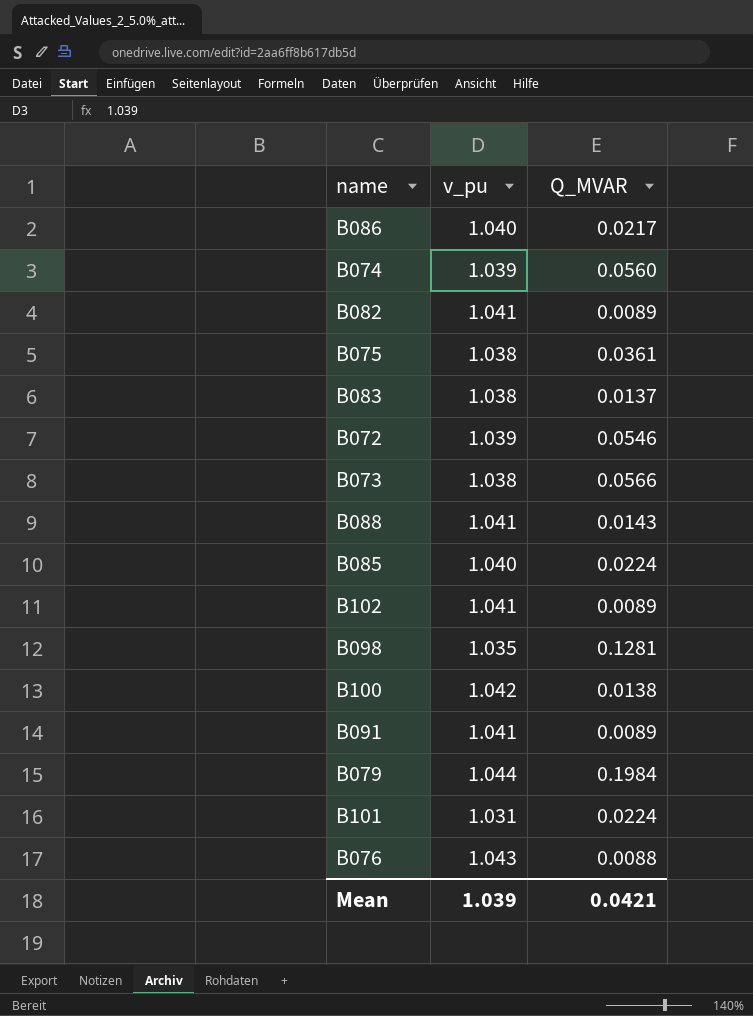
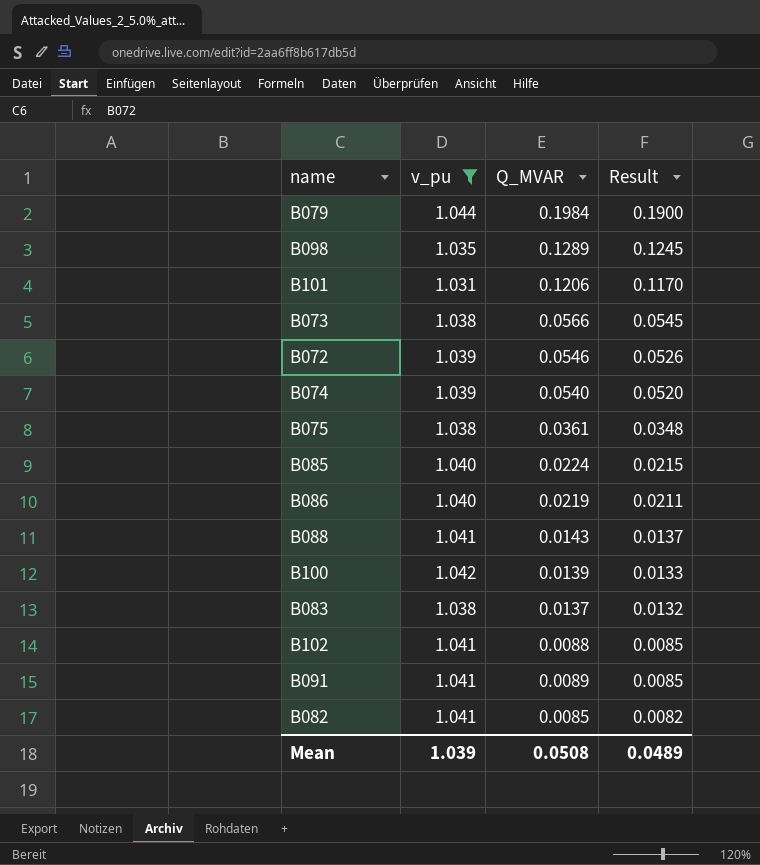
filter: none -> v_pu != 1.043
row order: none -> Result descending
column Result | formula: none -> [Q_MVAR] / [v_pu]
B098 | Q_MVAR: 0.1281 -> 0.1289
B101 | Q_MVAR: 0.0224 -> 0.1206
B074 | Q_MVAR: 0.0560 -> 0.0540
B086 | Q_MVAR: 0.0217 -> 0.0219
B100 | Q_MVAR: 0.0138 -> 0.0139
B102 | Q_MVAR: 0.0089 -> 0.0088
B082 | Q_MVAR: 0.0089 -> 0.0085
Mean | Q_MVAR: 0.0421 -> 0.0508

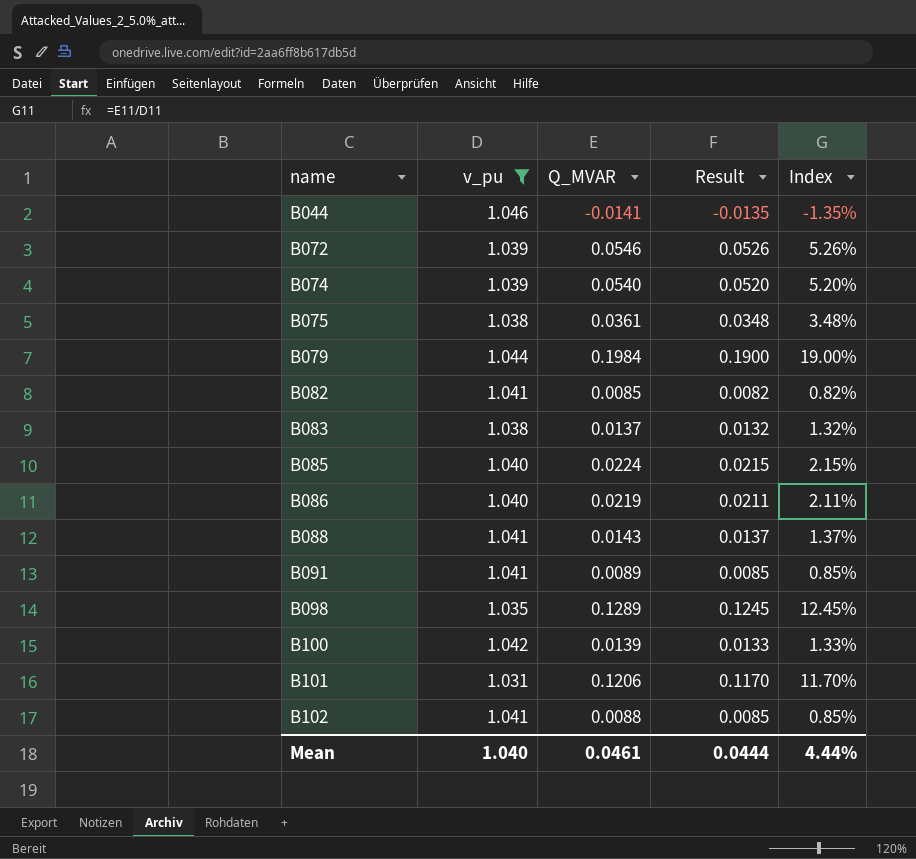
row order: Result descending -> name ascending
column Index | formula: none -> [Q_MVAR] / [v_pu]
row B073: 1.038 | 0.0566 | 0.0545 -> none
row B044: none -> 1.046 | -0.0141 | -0.0135 | -1.35%
Mean | v_pu: 1.039 -> 1.040
Mean | Q_MVAR: 0.0508 -> 0.0461
Mean | Result: 0.0489 -> 0.0444

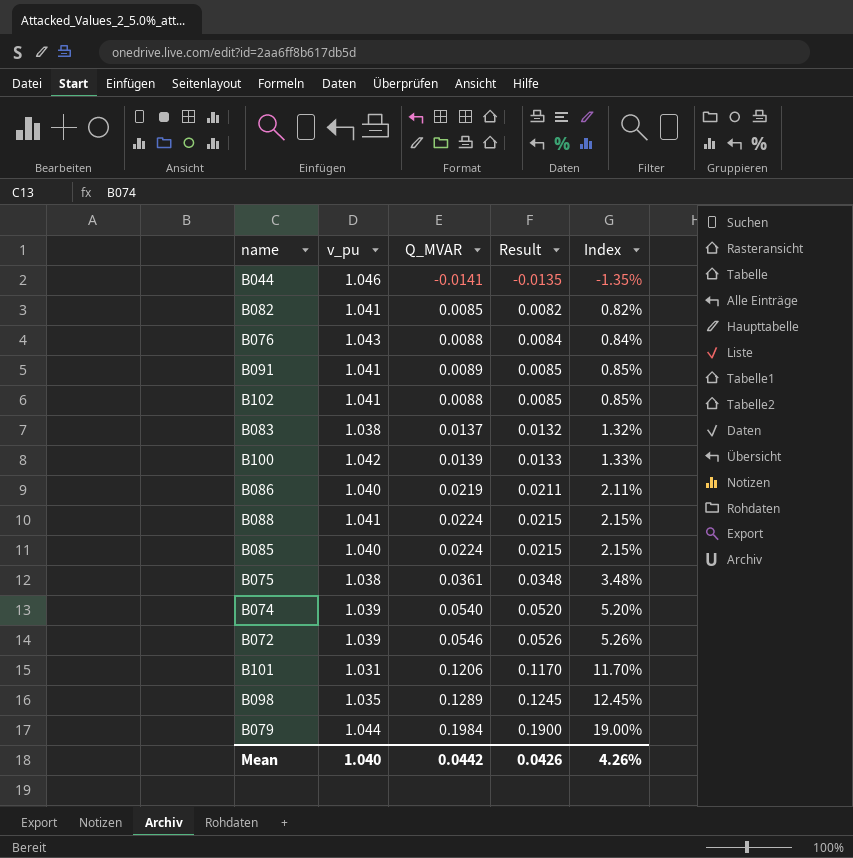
filter: v_pu != 1.043 -> none
row order: name ascending -> Result ascending
B088 | Q_MVAR: 0.0143 -> 0.0224
B088 | Result: 0.0137 -> 0.0215
B088 | Index: 1.37% -> 2.15%
Mean | Q_MVAR: 0.0461 -> 0.0442
Mean | Result: 0.0444 -> 0.0426
Mean | Index: 4.44% -> 4.26%

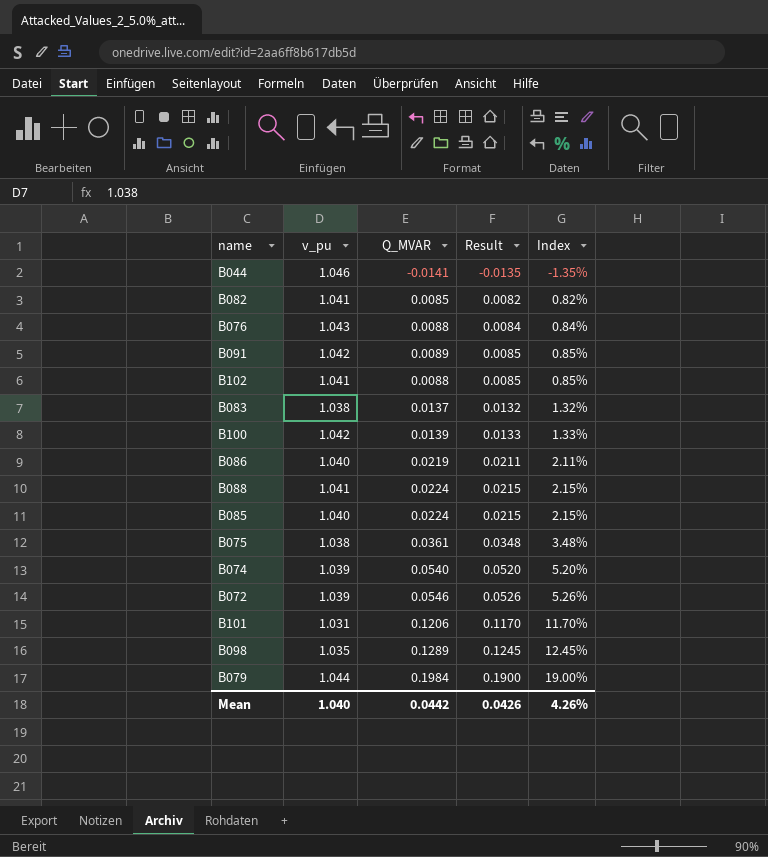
B091 | v_pu: 1.041 -> 1.042

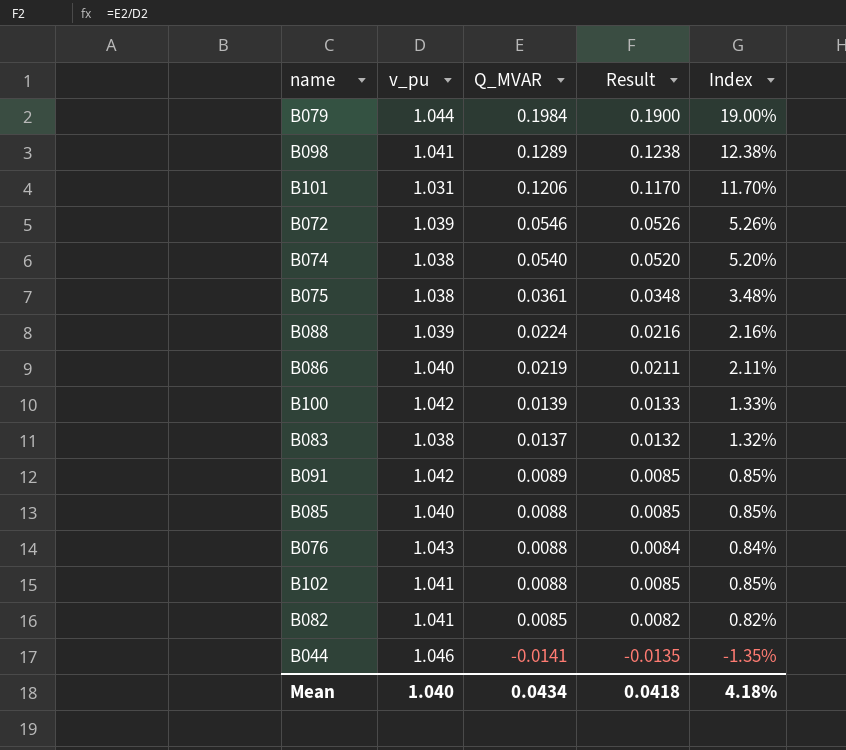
row order: Result ascending -> Q_MVAR descending
B098 | v_pu: 1.035 -> 1.041
B098 | Result: 0.1245 -> 0.1238
B098 | Index: 12.45% -> 12.38%
B074 | v_pu: 1.039 -> 1.038
B088 | v_pu: 1.041 -> 1.039
B088 | Result: 0.0215 -> 0.0216
B088 | Index: 2.15% -> 2.16%
B085 | Q_MVAR: 0.0224 -> 0.0088
B085 | Result: 0.0215 -> 0.0085
B085 | Index: 2.15% -> 0.85%
Mean | Q_MVAR: 0.0442 -> 0.0434
Mean | Result: 0.0426 -> 0.0418
Mean | Index: 4.26% -> 4.18%

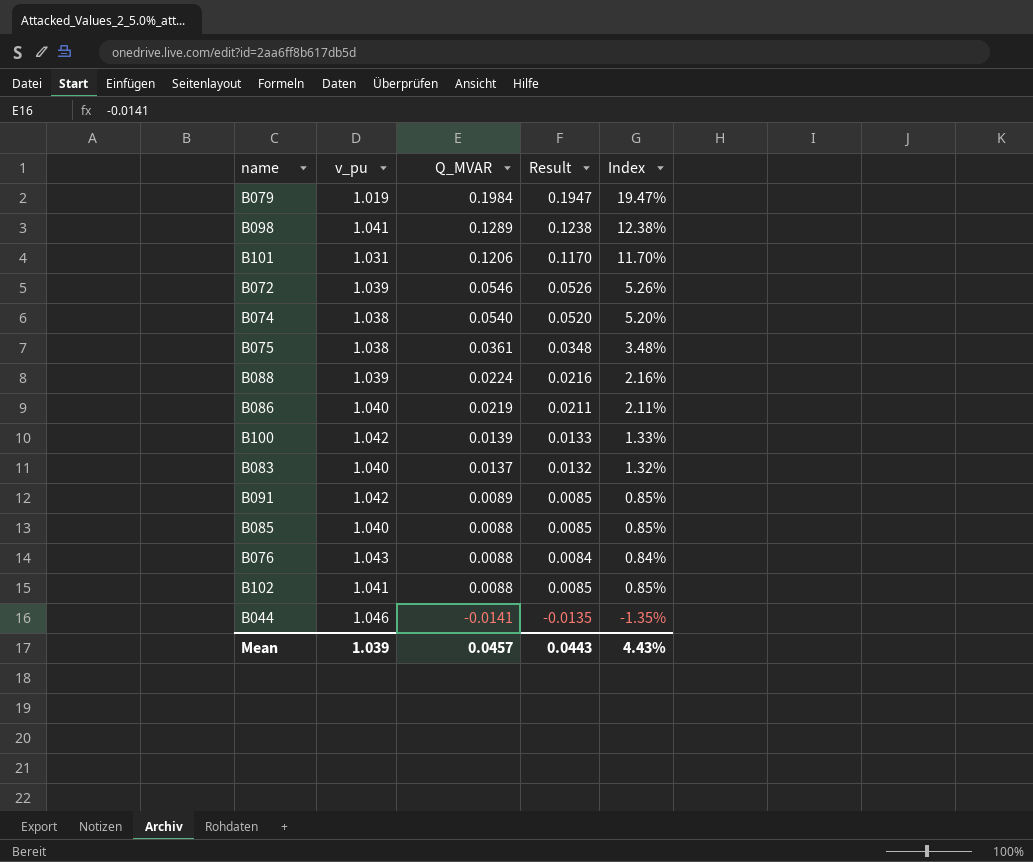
row B082: 1.041 | 0.0085 | 0.0082 | 0.82% -> none
B079 | v_pu: 1.044 -> 1.019
B079 | Result: 0.1900 -> 0.1947
B079 | Index: 19.00% -> 19.47%
B083 | v_pu: 1.038 -> 1.040
Mean | v_pu: 1.040 -> 1.039
Mean | Q_MVAR: 0.0434 -> 0.0457
Mean | Result: 0.0418 -> 0.0443
Mean | Index: 4.18% -> 4.43%

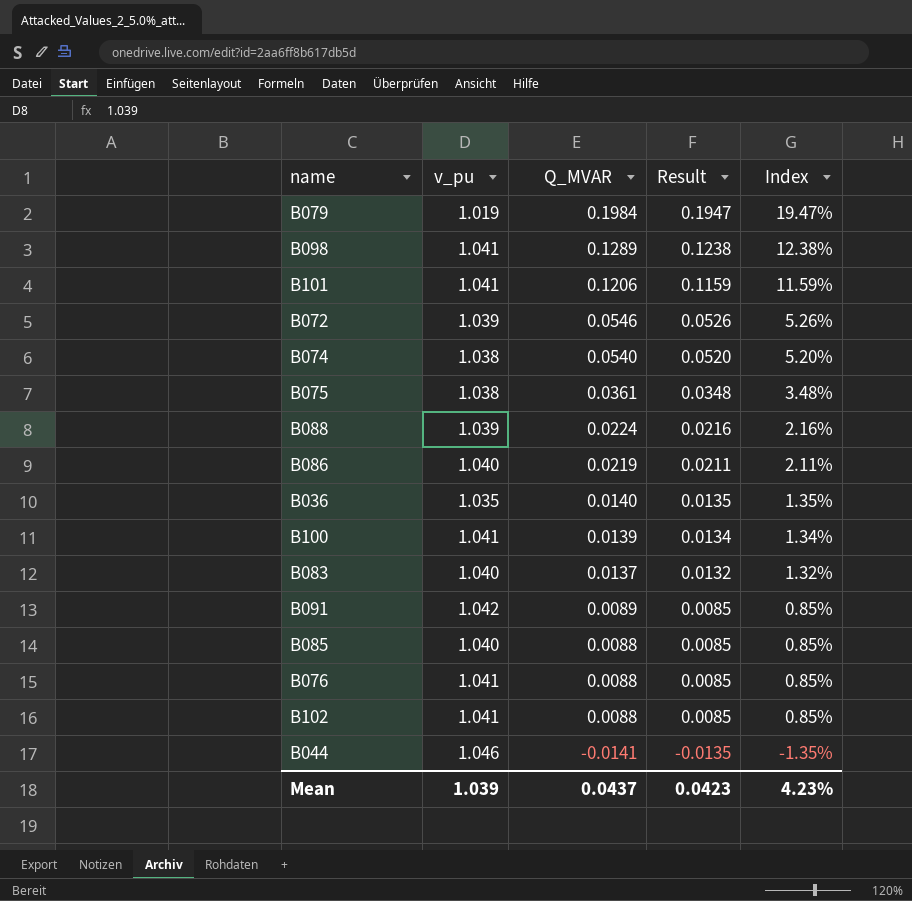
B101 | v_pu: 1.031 -> 1.041
B101 | Result: 0.1170 -> 0.1159
B101 | Index: 11.70% -> 11.59%
row B036: none -> 1.035 | 0.0140 | 0.0135 | 1.35%
B100 | v_pu: 1.042 -> 1.041
B100 | Result: 0.0133 -> 0.0134
B100 | Index: 1.33% -> 1.34%
B076 | v_pu: 1.043 -> 1.041
B076 | Result: 0.0084 -> 0.0085
B076 | Index: 0.84% -> 0.85%
Mean | Q_MVAR: 0.0457 -> 0.0437
Mean | Result: 0.0443 -> 0.0423
Mean | Index: 4.43% -> 4.23%

